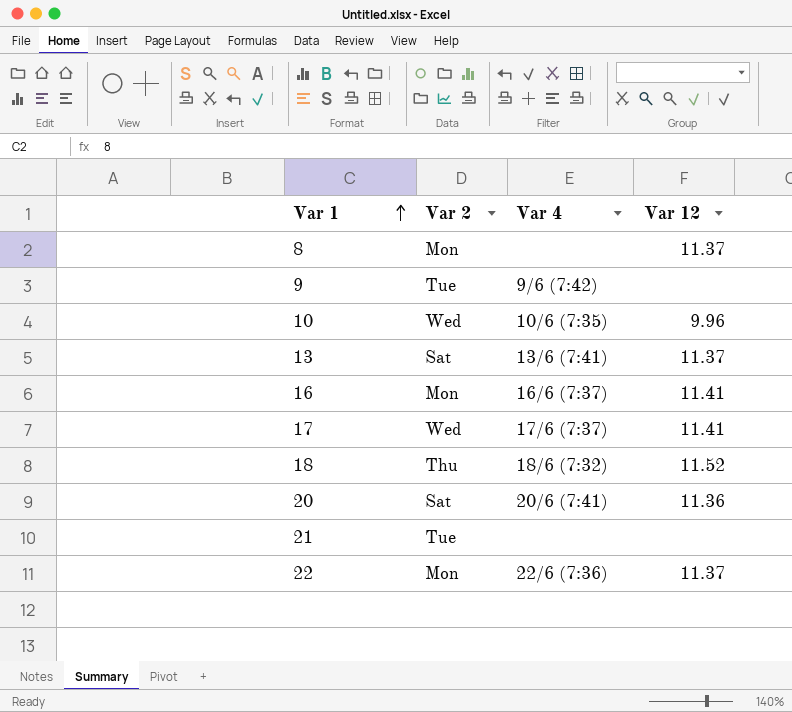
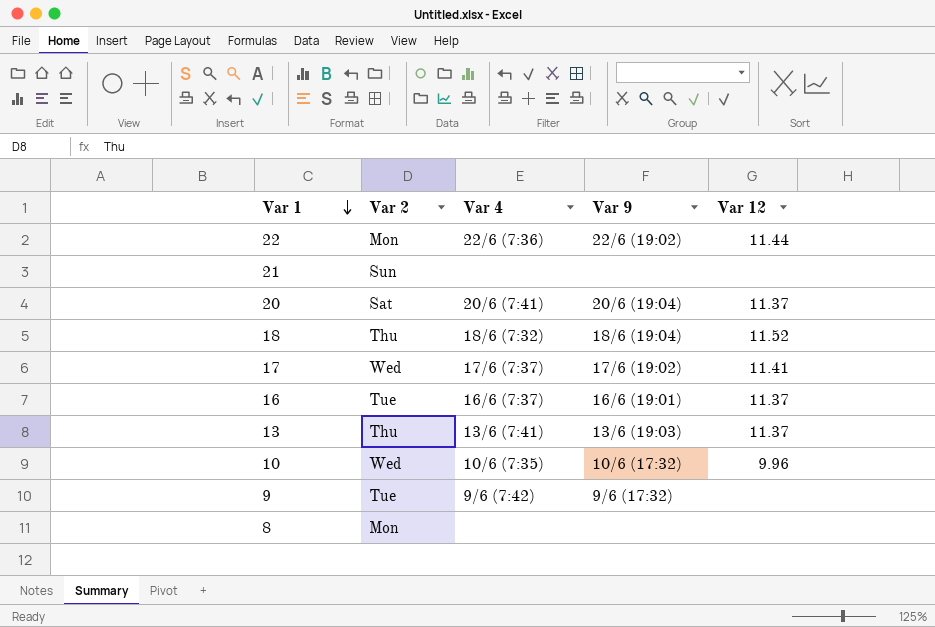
row order: Var 1 ascending -> Var 1 descending
column Var 9 | position: none -> 4
22 | Var 12: 11.37 -> 11.44
21 | Var 2: Tue -> Sun
20 | Var 12: 11.36 -> 11.37
16 | Var 2: Mon -> Tue
16 | Var 12: 11.41 -> 11.37
13 | Var 2: Sat -> Thu
8 | Var 12: 11.37 -> none

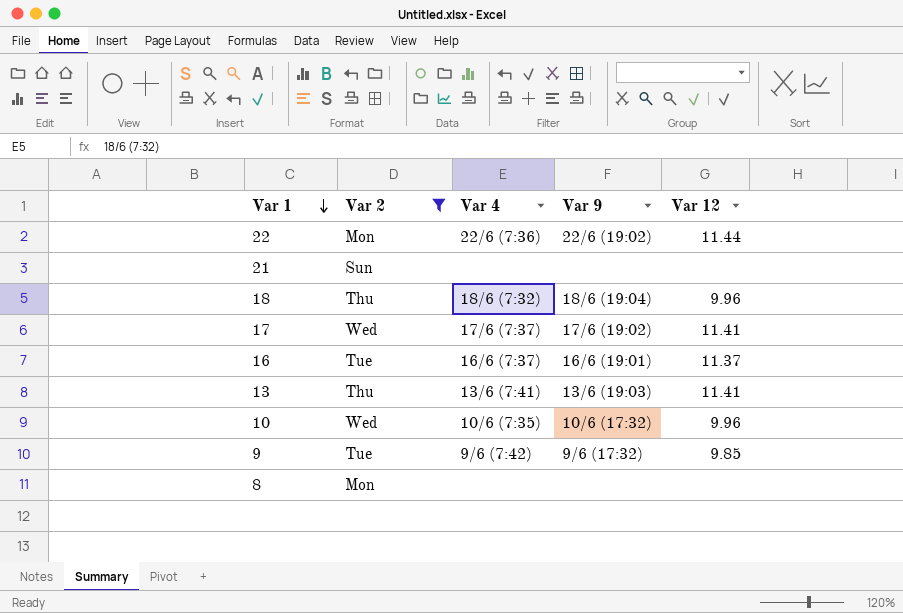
filter: none -> Var 2 != Sat
18 | Var 12: 11.52 -> 9.96
13 | Var 12: 11.37 -> 11.41
9 | Var 12: none -> 9.85

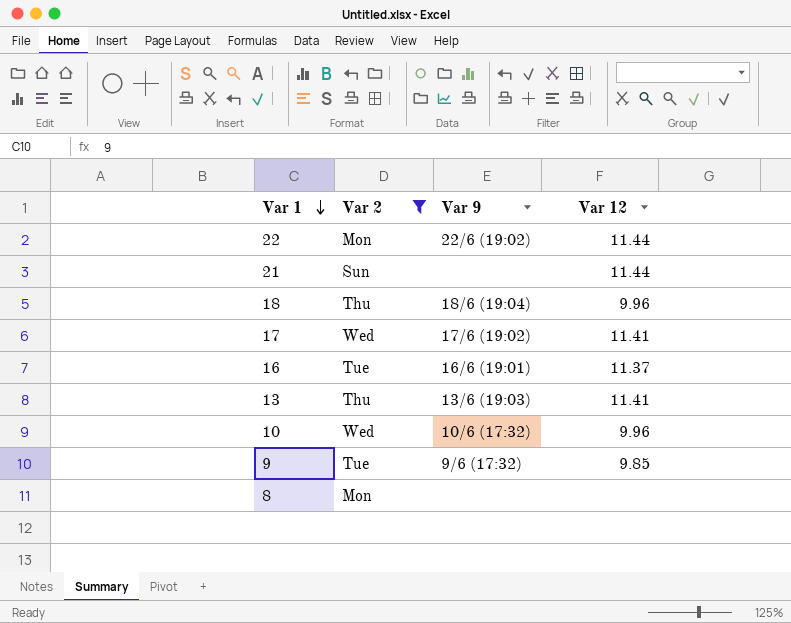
column Var 4 | position: 3 -> none
21 | Var 12: none -> 11.44

